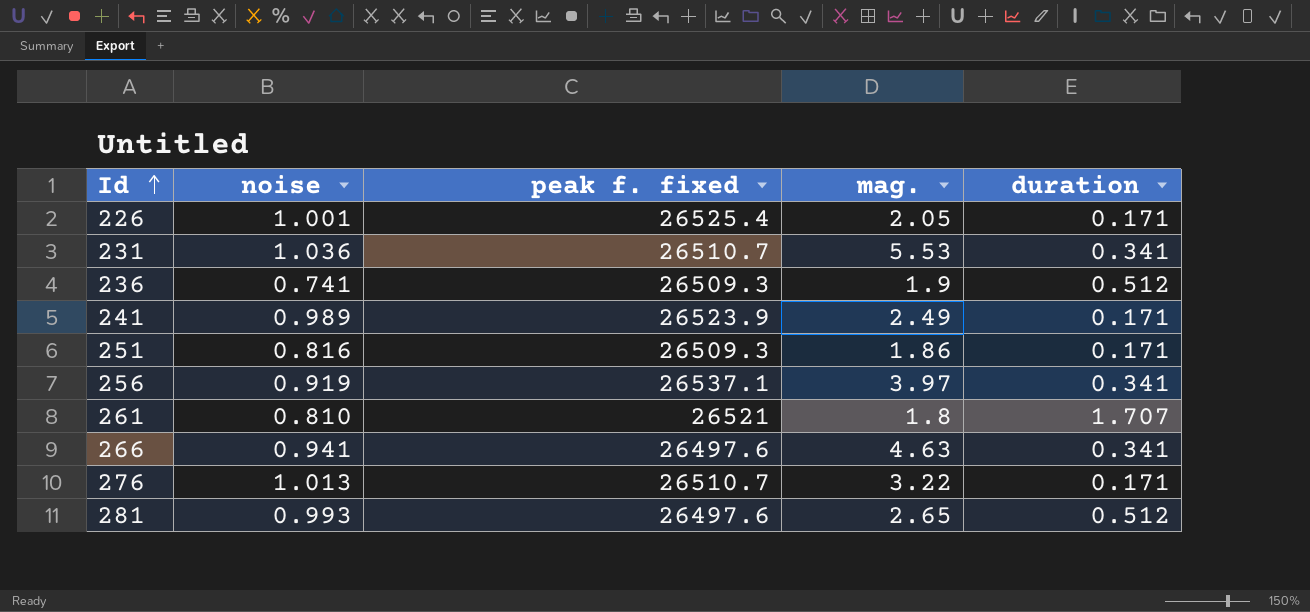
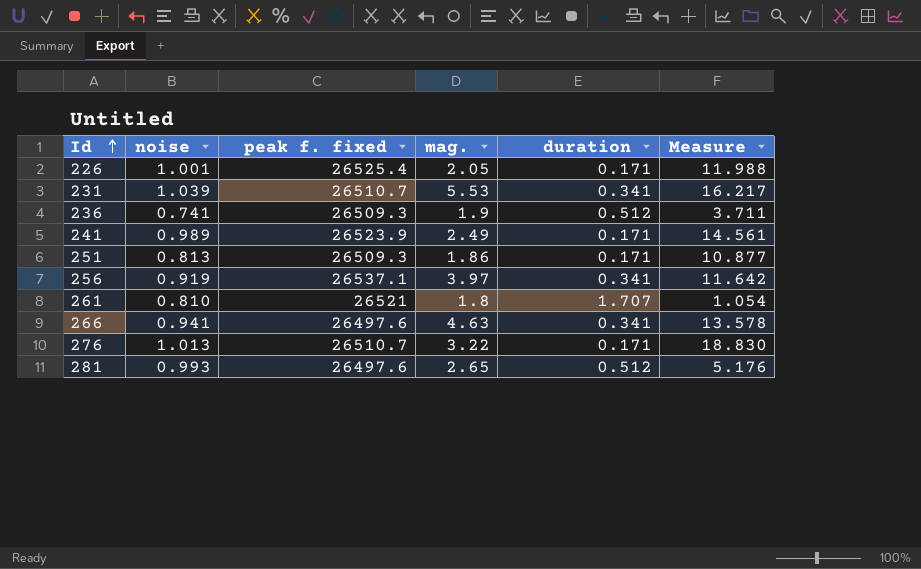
column Measure | formula: none -> [mag.] / [duration]
231 | noise: 1.036 -> 1.039
251 | noise: 0.816 -> 0.813

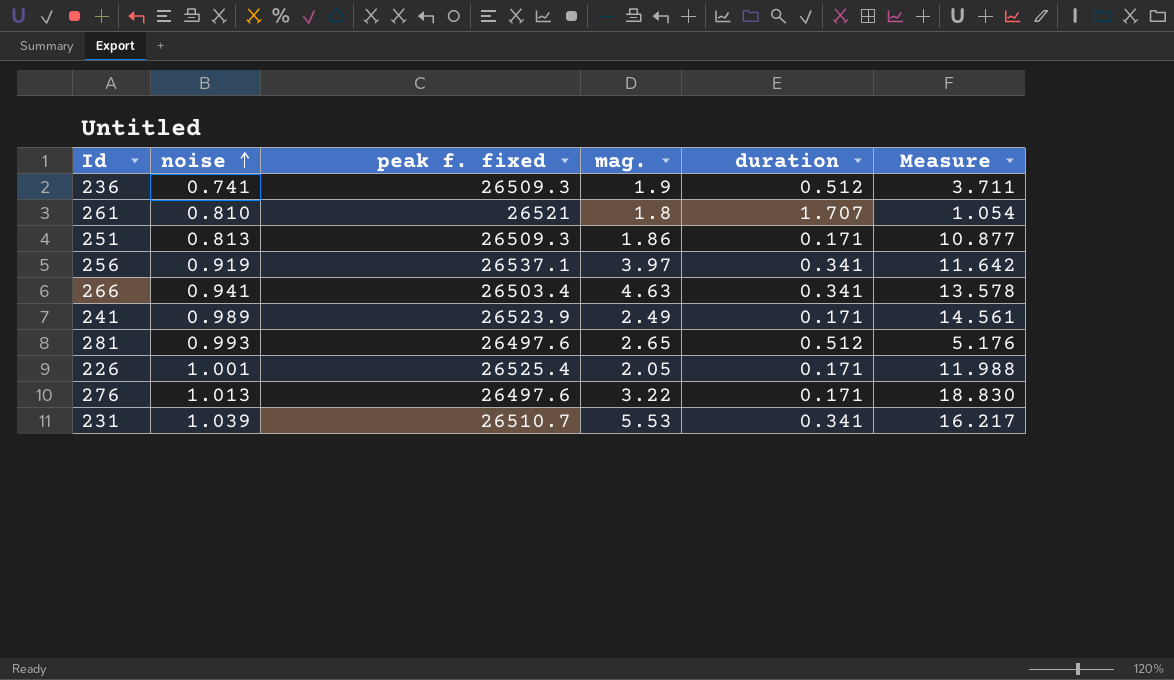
row order: Id ascending -> noise ascending
266 | peak f. fixed: 26497.6 -> 26503.4
276 | peak f. fixed: 26510.7 -> 26497.6

